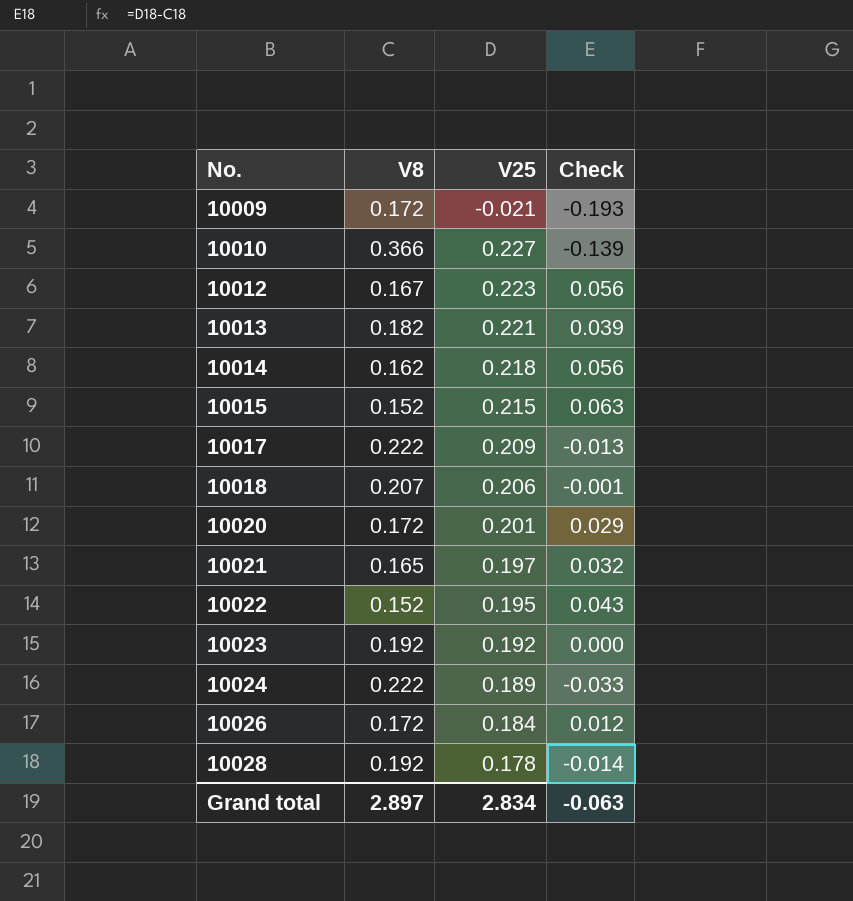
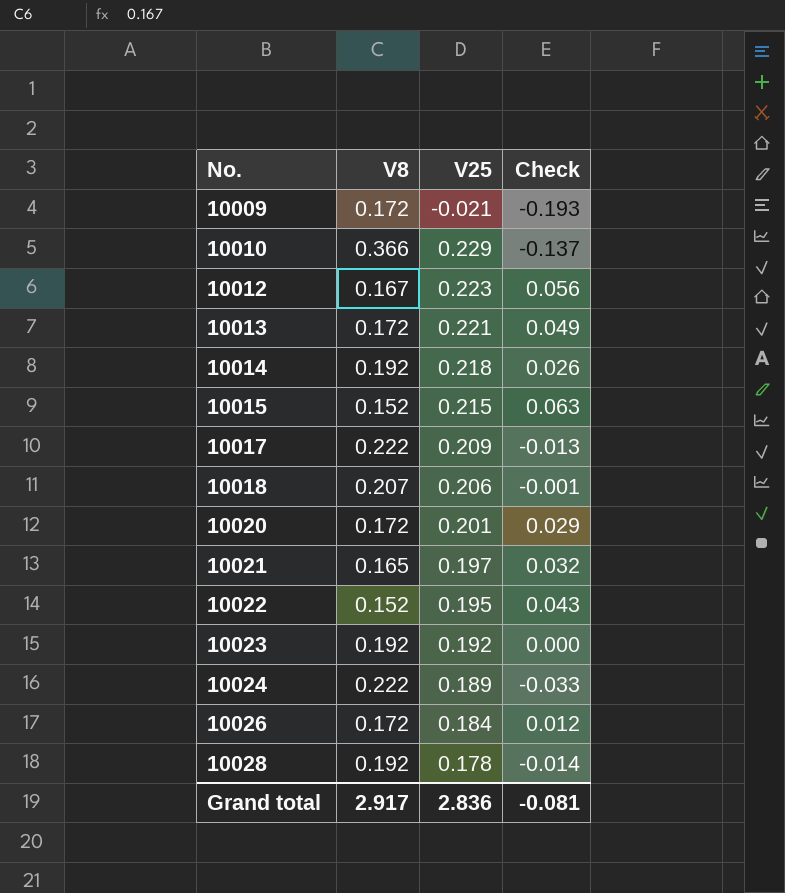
10010 | V25: 0.227 -> 0.229
10010 | Check: -0.139 -> -0.137
10013 | V8: 0.182 -> 0.172
10013 | Check: 0.039 -> 0.049
10014 | V8: 0.162 -> 0.192
10014 | Check: 0.056 -> 0.026
Grand total | V8: 2.897 -> 2.917
Grand total | V25: 2.834 -> 2.836
Grand total | Check: -0.063 -> -0.081

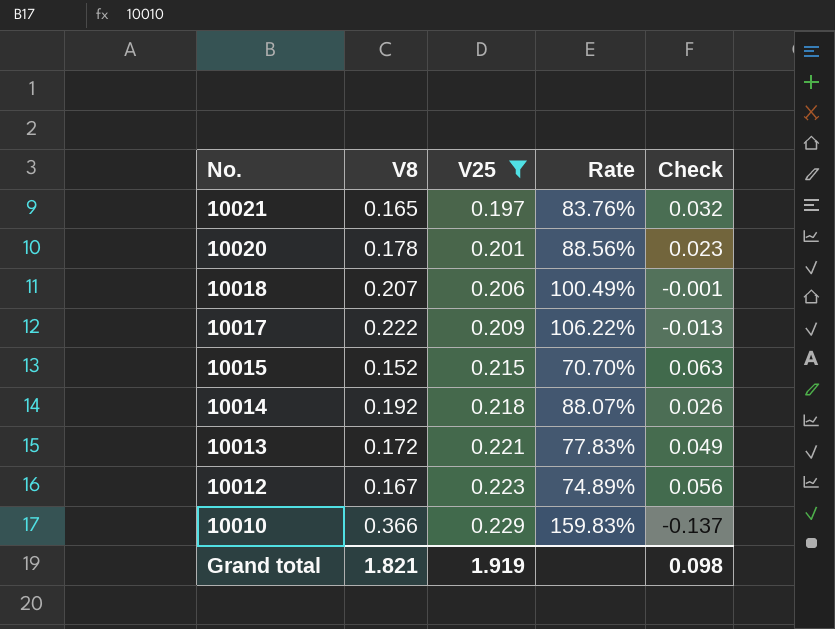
filter: none -> V25 >= 0.197
row order: No. ascending -> No. descending
column Rate | formula: none -> [V8] / [V25]
10020 | V8: 0.172 -> 0.178
10020 | Check: 0.029 -> 0.023
Grand total | V8: 2.917 -> 1.821
Grand total | V25: 2.836 -> 1.919
Grand total | Check: -0.081 -> 0.098

